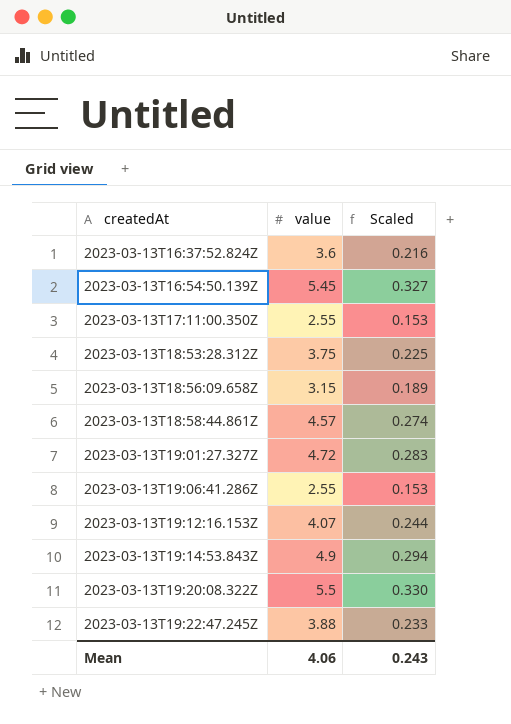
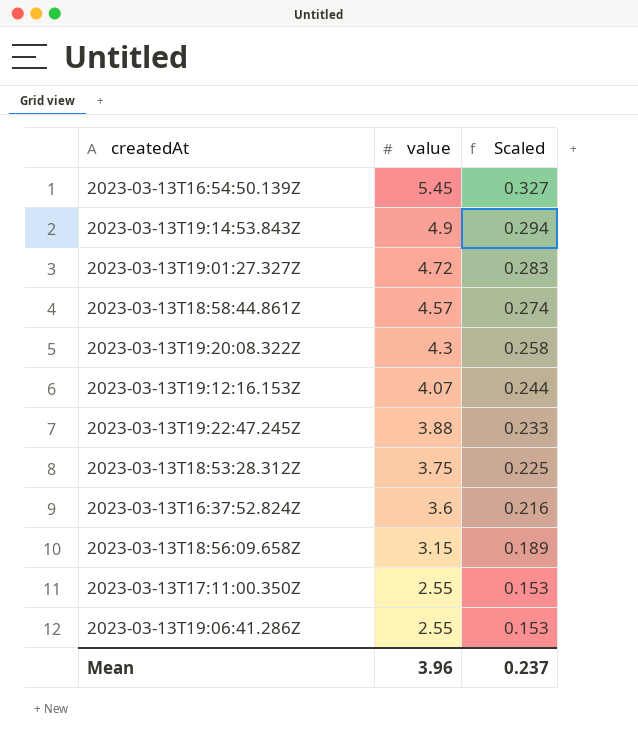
row order: createdAt ascending -> value descending
2023-03-13T19:20:08.322Z | value: 5.5 -> 4.3
2023-03-13T19:20:08.322Z | Scaled: 0.330 -> 0.258
Mean | value: 4.06 -> 3.96
Mean | Scaled: 0.243 -> 0.237

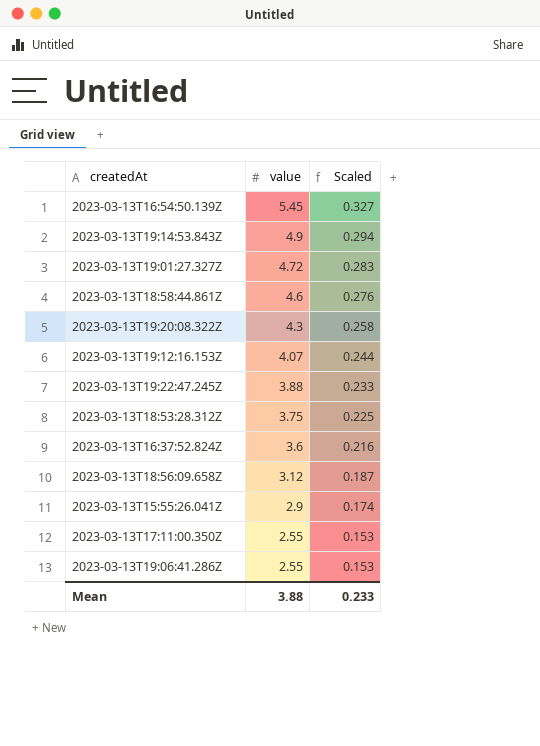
2023-03-13T18:58:44.861Z | value: 4.57 -> 4.6
2023-03-13T18:58:44.861Z | Scaled: 0.274 -> 0.276
2023-03-13T18:56:09.658Z | value: 3.15 -> 3.12
2023-03-13T18:56:09.658Z | Scaled: 0.189 -> 0.187
row 2023-03-13T15:55:26.041Z: none -> 2.9 | 0.174
Mean | value: 3.96 -> 3.88
Mean | Scaled: 0.237 -> 0.233

